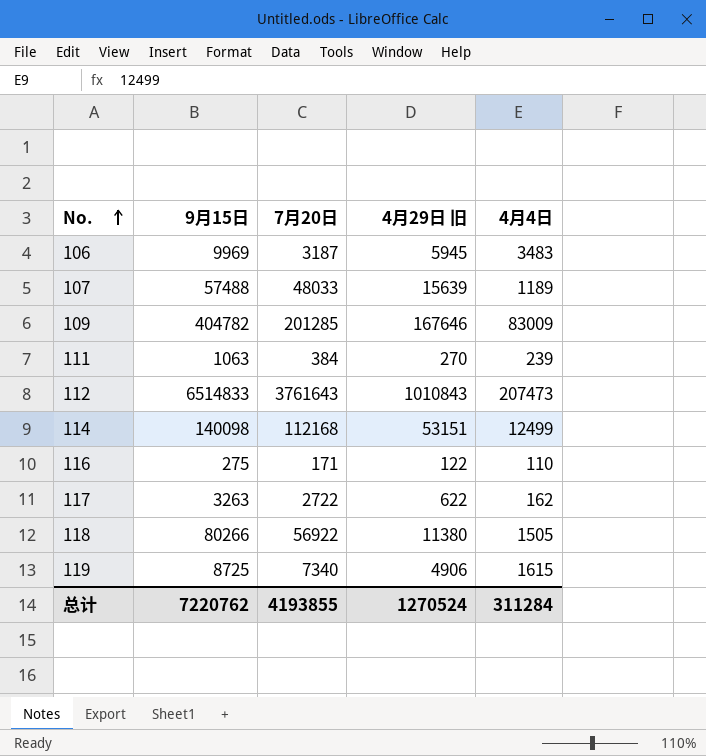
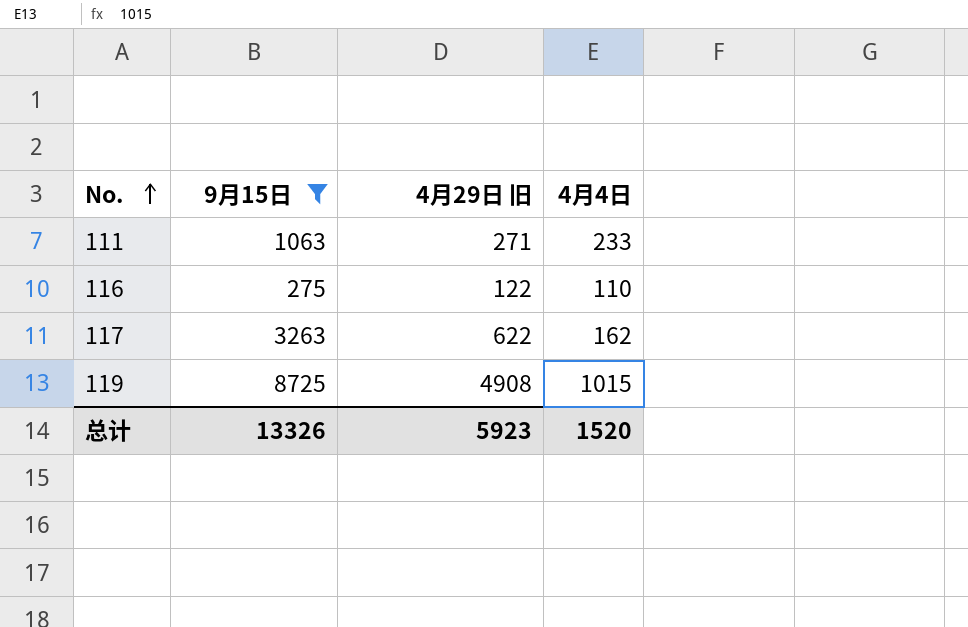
filter: none -> 9月15日 <= 8725
column 7月20日 | position: 3 -> none
111 | 4月29日 旧: 270 -> 271
111 | 4月4日: 239 -> 233
119 | 4月29日 旧: 4906 -> 4908
119 | 4月4日: 1615 -> 1015
总计 | 9月15日: 7220762 -> 13326
总计 | 4月29日 旧: 1270524 -> 5923
总计 | 4月4日: 311284 -> 1520

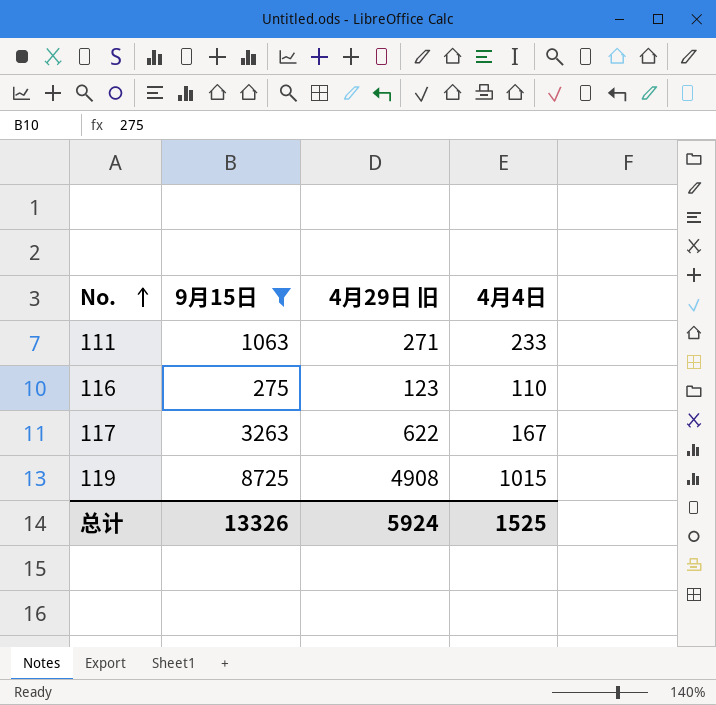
116 | 4月29日 旧: 122 -> 123
117 | 4月4日: 162 -> 167
总计 | 4月29日 旧: 5923 -> 5924
总计 | 4月4日: 1520 -> 1525

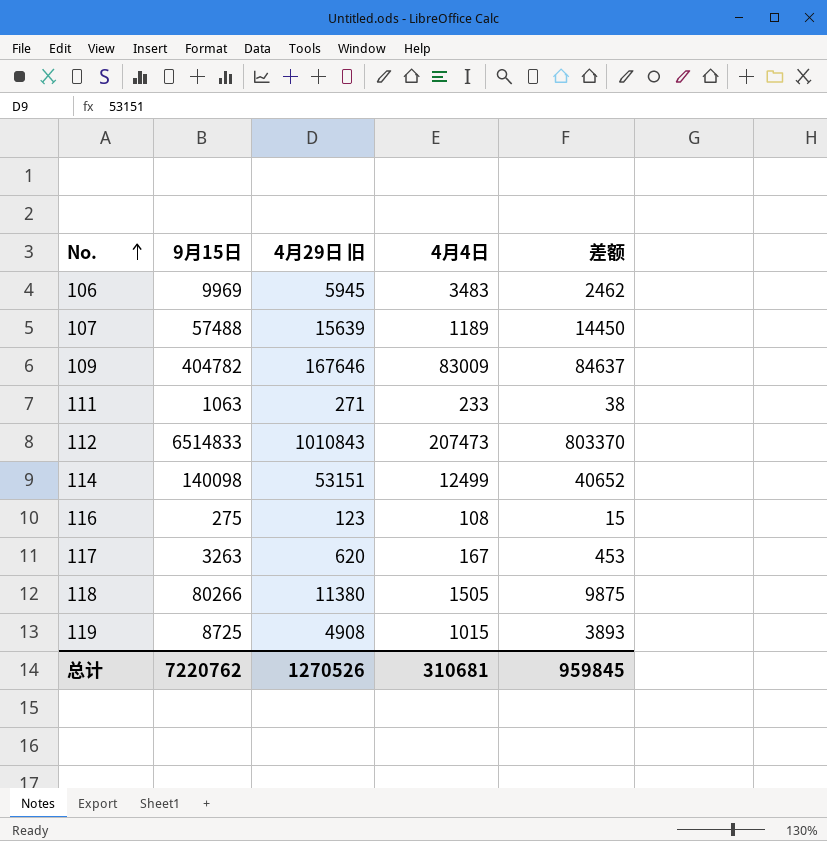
filter: 9月15日 <= 8725 -> none
column 差额 | formula: none -> [4月29日 旧] - [4月4日]
116 | 4月4日: 110 -> 108
117 | 4月29日 旧: 622 -> 620
总计 | 9月15日: 13326 -> 7220762
总计 | 4月29日 旧: 5924 -> 1270526
总计 | 4月4日: 1525 -> 310681

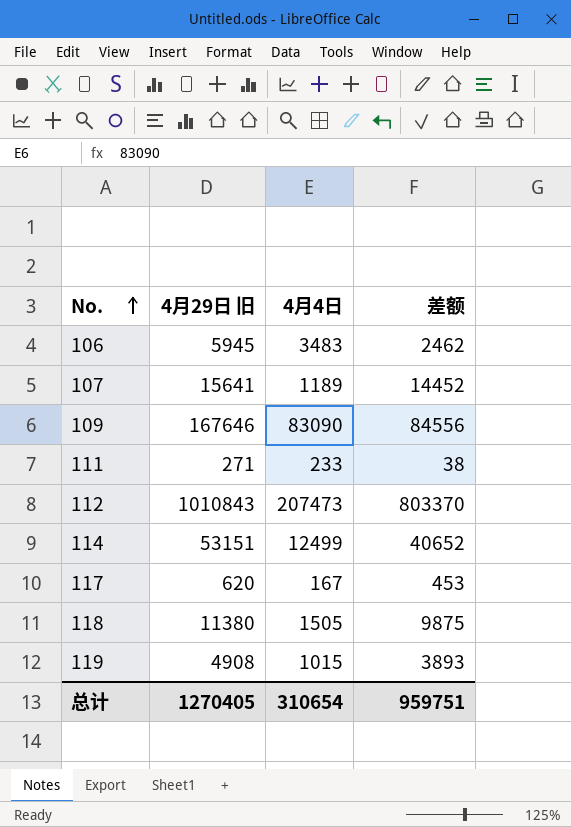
column 9月15日 | position: 2 -> none
row 116: 275 | 123 | 108 | 15 -> none
107 | 4月29日 旧: 15639 -> 15641
107 | 差额: 14450 -> 14452
109 | 4月4日: 83009 -> 83090
109 | 差额: 84637 -> 84556
总计 | 4月29日 旧: 1270526 -> 1270405
总计 | 4月4日: 310681 -> 310654
总计 | 差额: 959845 -> 959751

